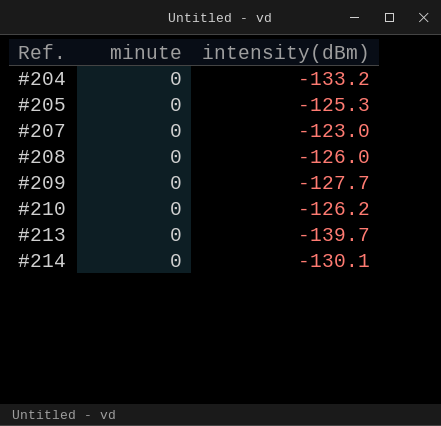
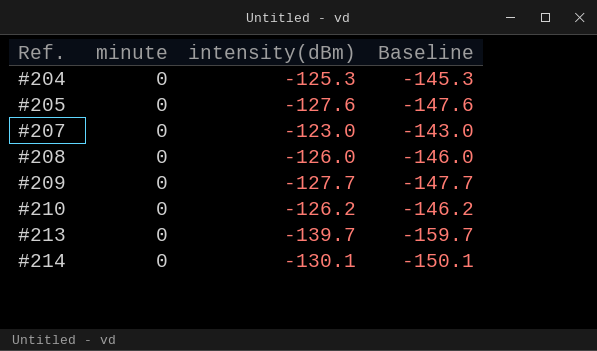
column Baseline | formula: none -> [intensity(dBm)] - 20
#204 | intensity(dBm): -133.2 -> -125.3
#205 | intensity(dBm): -125.3 -> -127.6

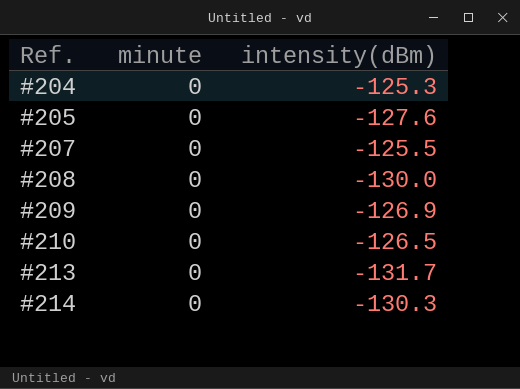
column Baseline | formula: [intensity(dBm)] - 20 -> none
#207 | intensity(dBm): -123.0 -> -125.5
#208 | intensity(dBm): -126.0 -> -130.0
#209 | intensity(dBm): -127.7 -> -126.9
#210 | intensity(dBm): -126.2 -> -126.5
#213 | intensity(dBm): -139.7 -> -131.7
#214 | intensity(dBm): -130.1 -> -130.3

